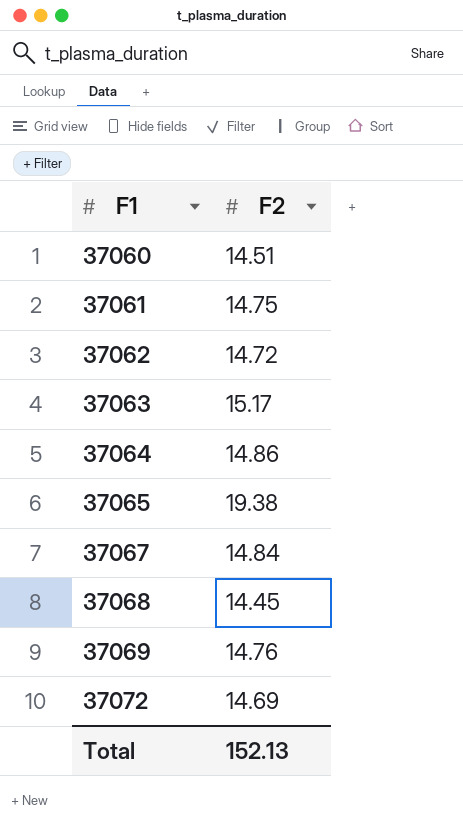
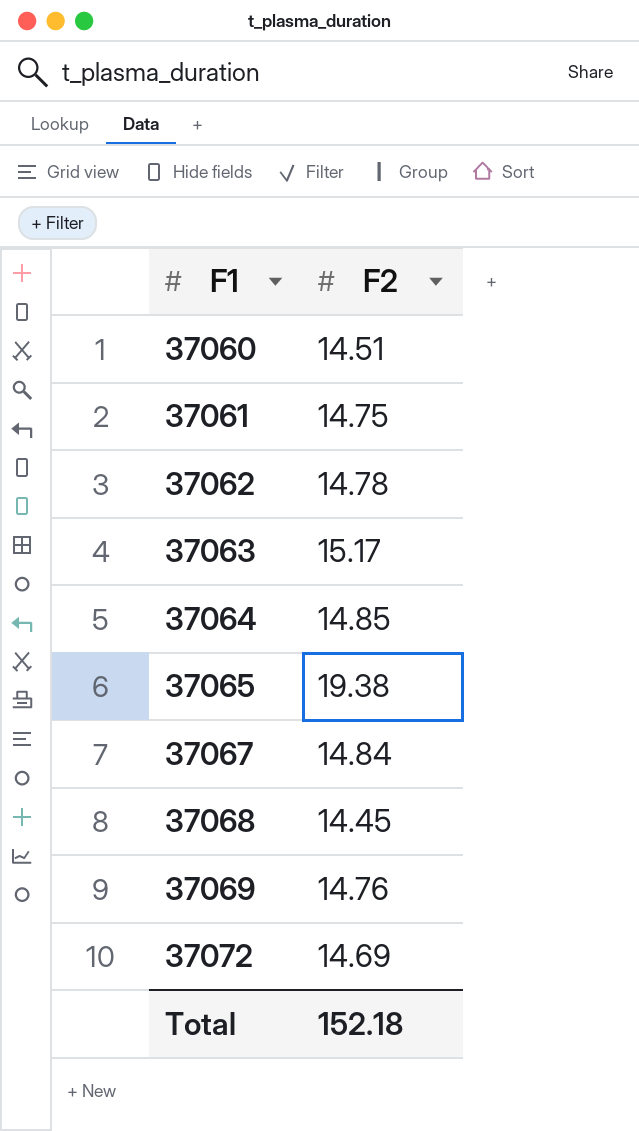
37062 | F2: 14.72 -> 14.78
37064 | F2: 14.86 -> 14.85
Total | F2: 152.13 -> 152.18

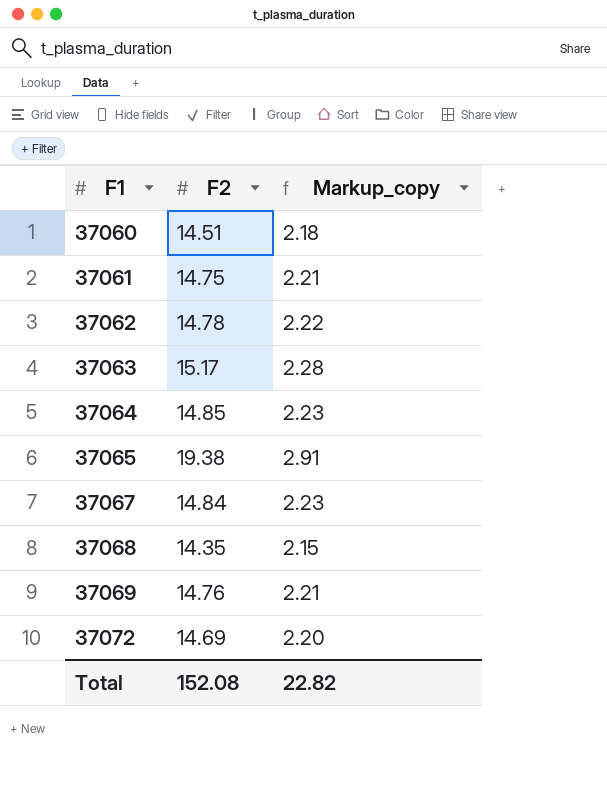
column Markup_copy | formula: none -> [F2] * 0.15
37068 | F2: 14.45 -> 14.35
Total | F2: 152.18 -> 152.08

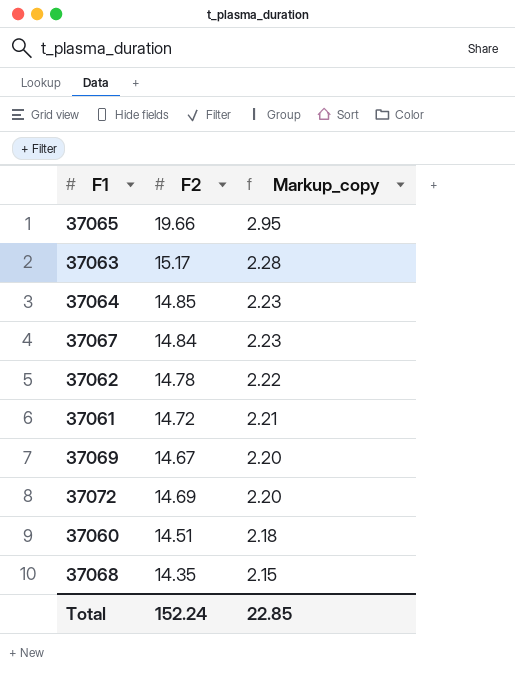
row order: F1 ascending -> Markup_copy descending
37065 | F2: 19.38 -> 19.66
37065 | Markup_copy: 2.91 -> 2.95
37061 | F2: 14.75 -> 14.72
37069 | F2: 14.76 -> 14.67
37069 | Markup_copy: 2.21 -> 2.20
Total | F2: 152.08 -> 152.24
Total | Markup_copy: 22.82 -> 22.85

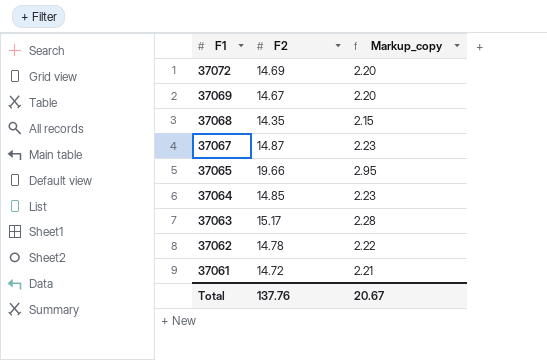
row order: Markup_copy descending -> F1 descending
row 37060: 14.51 | 2.18 -> none
37067 | F2: 14.84 -> 14.87
Total | F2: 152.24 -> 137.76
Total | Markup_copy: 22.85 -> 20.67

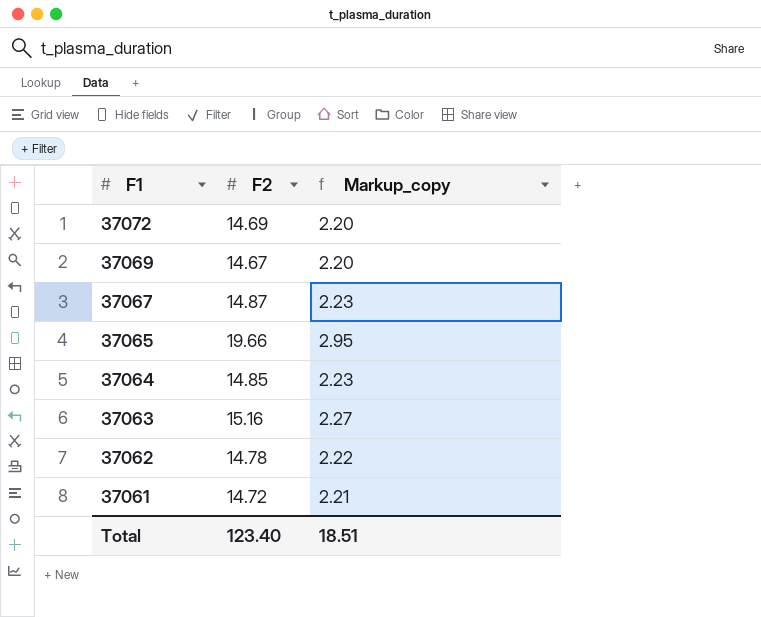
row 37068: 14.35 | 2.15 -> none
37063 | F2: 15.17 -> 15.16
37063 | Markup_copy: 2.28 -> 2.27
Total | F2: 137.76 -> 123.40
Total | Markup_copy: 20.67 -> 18.51

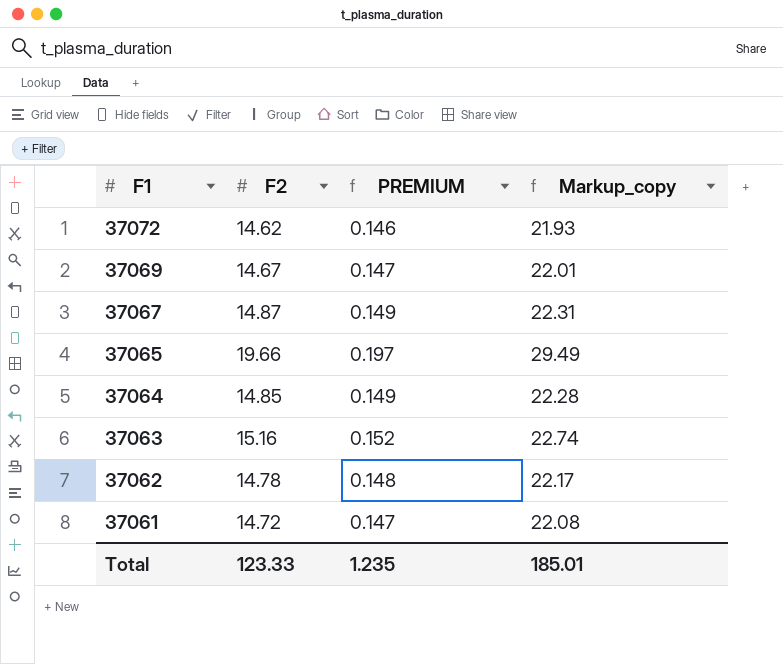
column PREMIUM | formula: none -> [F2] * 0.01
column Markup_copy | formula: [F2] * 0.15 -> [F2] * 1.5
37072 | F2: 14.69 -> 14.62
Total | F2: 123.40 -> 123.33
Total | Markup_copy: 18.51 -> 185.01

